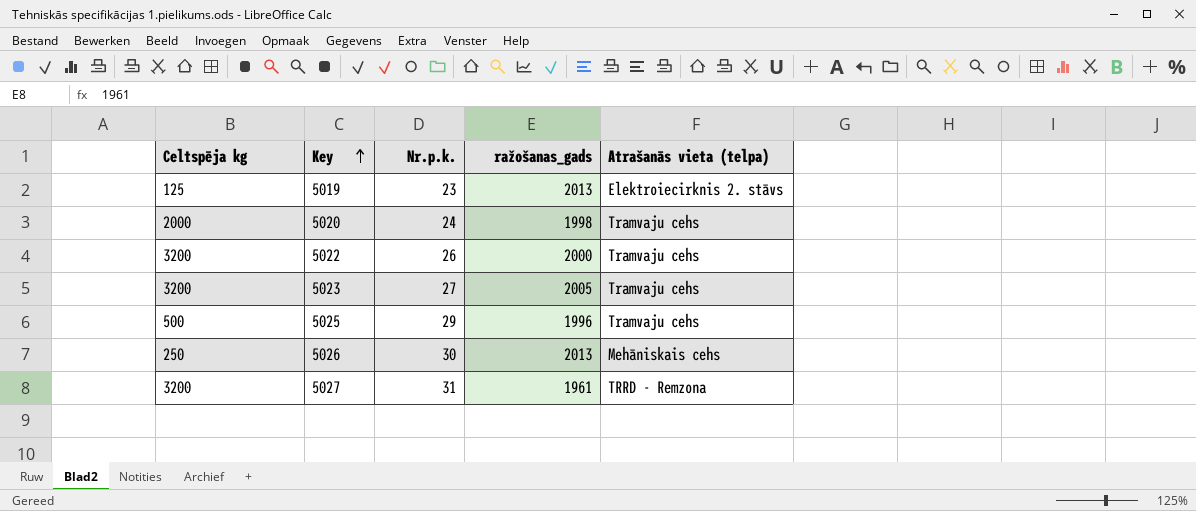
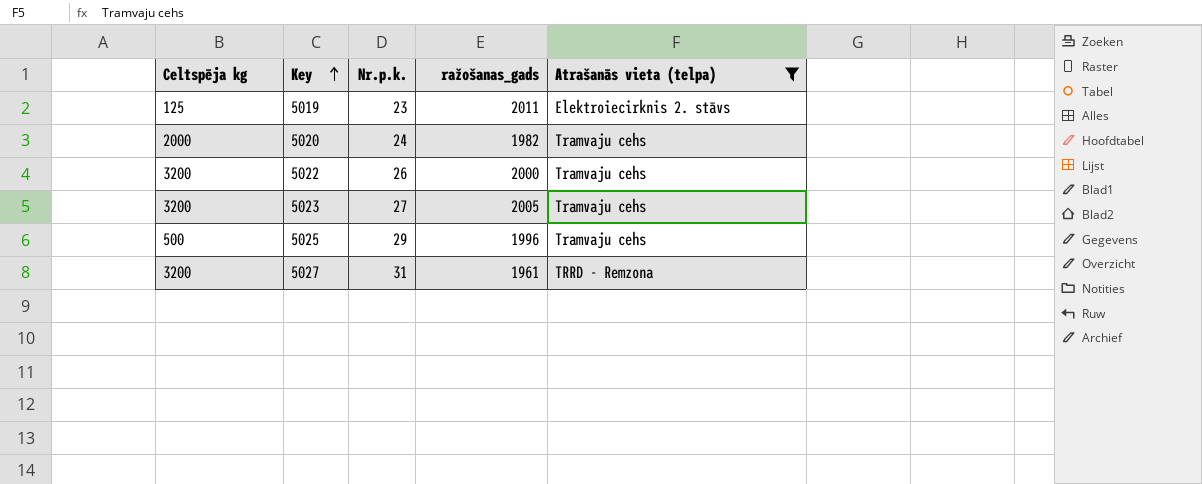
filter: none -> Atrašanās vieta (telpa) != Mehāniskais cehs
5019 | ražošanas_gads: 2013 -> 2011
5020 | ražošanas_gads: 1998 -> 1982

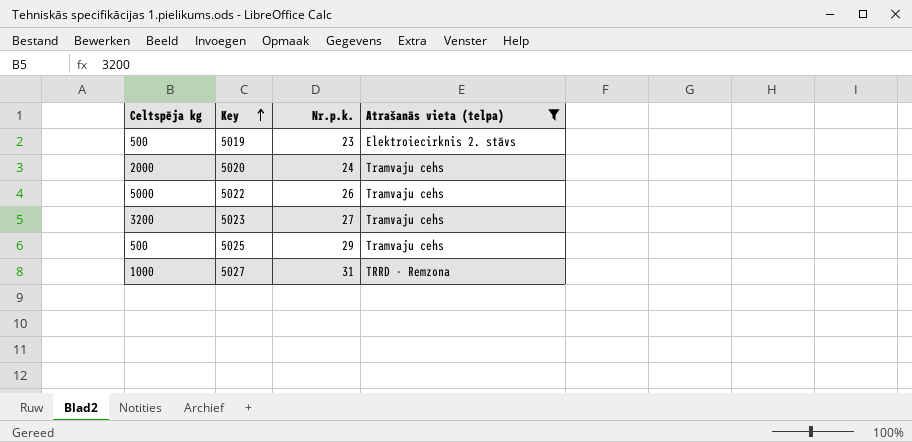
column ražošanas_gads | position: 4 -> none
5019 | Celtspēja kg: 125 -> 500
5022 | Celtspēja kg: 3200 -> 5000
5027 | Celtspēja kg: 3200 -> 1000

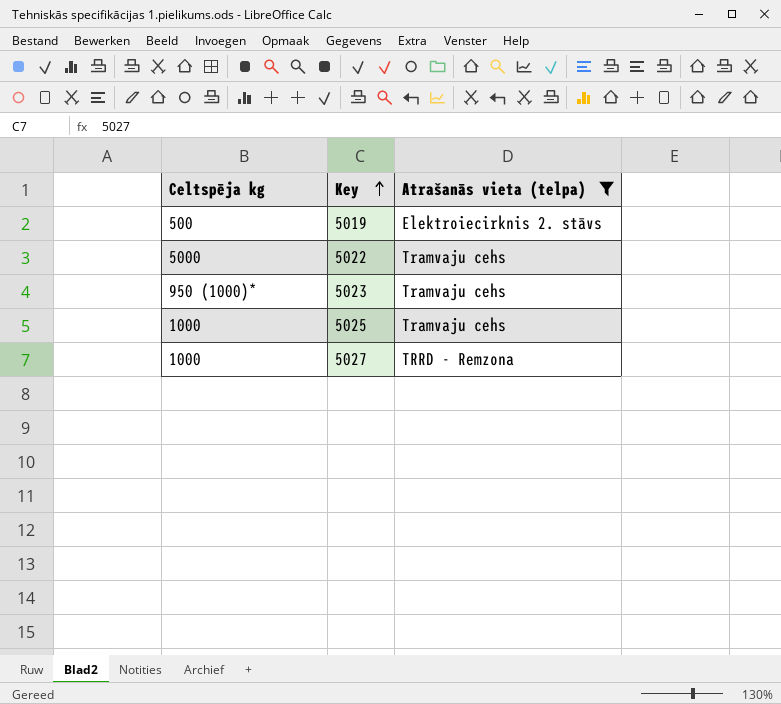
column Nr.p.k. | position: 3 -> none
row 5020: 2000 | 24 | Tramvaju cehs -> none
5023 | Celtspēja kg: 3200 -> 950 (1000)*
5025 | Celtspēja kg: 500 -> 1000

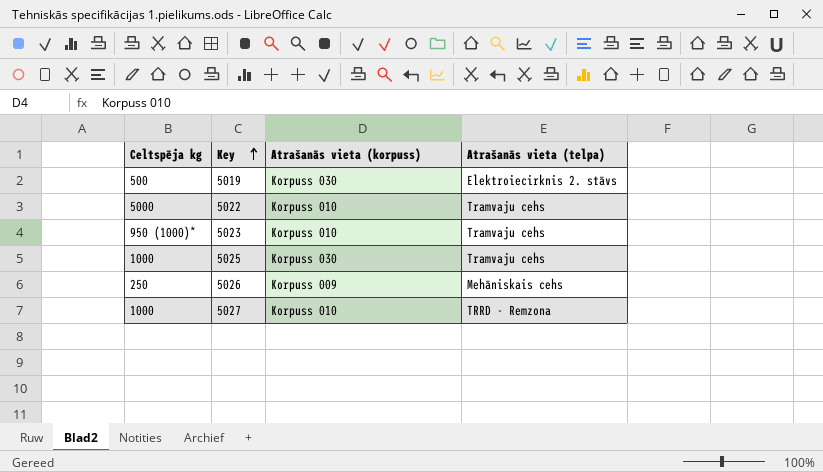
filter: Atrašanās vieta (telpa) != Mehāniskais cehs -> none
column Atrašanās vieta (korpuss) | position: none -> 3

